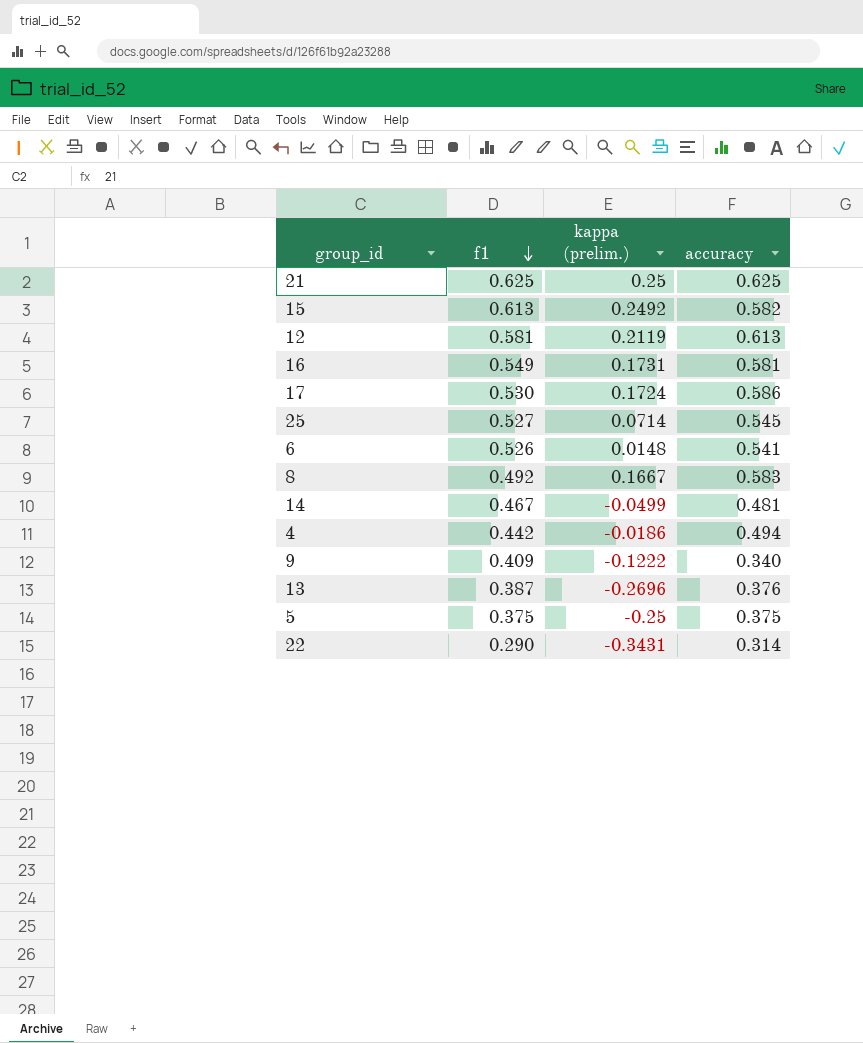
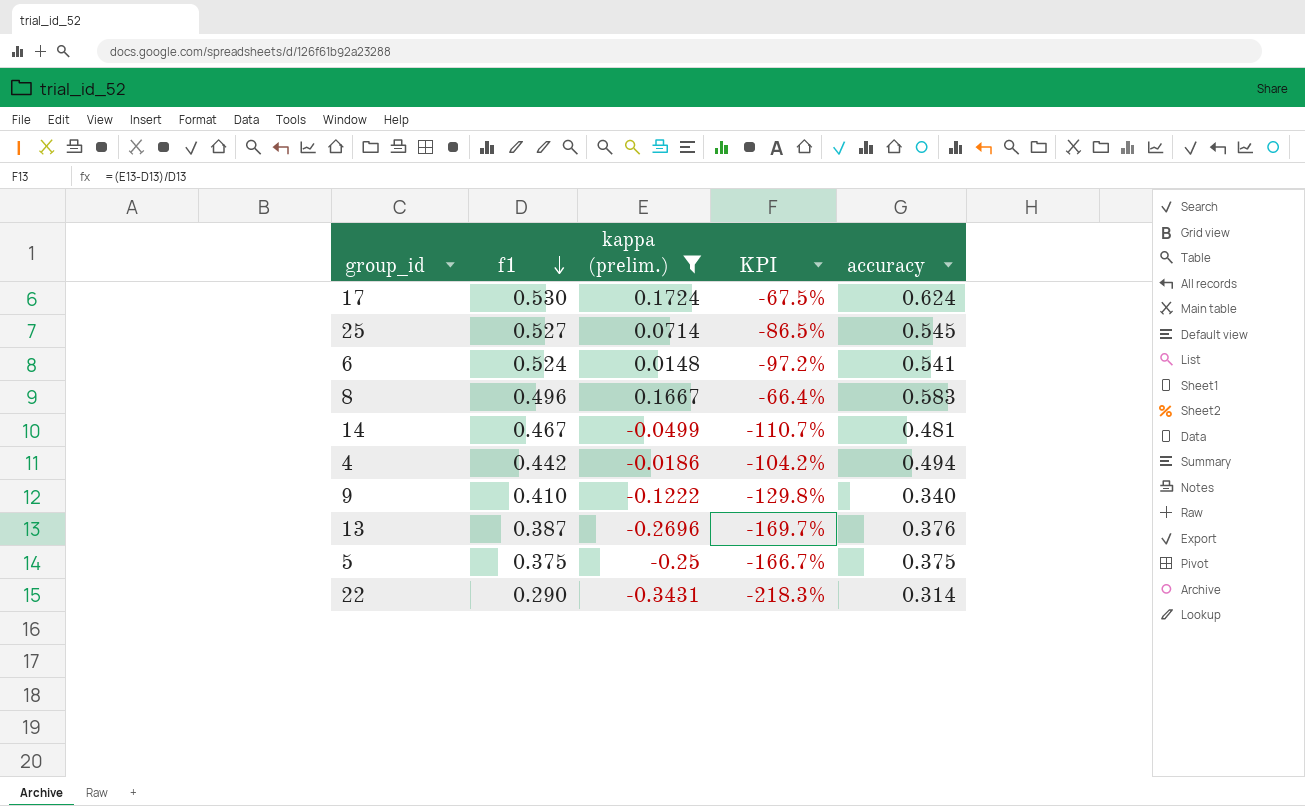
filter: none -> kappa (prelim.) <= 0.1724
column KPI | formula: none -> ([kappa (prelim.)] - [f1]) / [f1]
17 | accuracy: 0.586 -> 0.624
6 | f1: 0.526 -> 0.524
8 | f1: 0.492 -> 0.496
9 | f1: 0.409 -> 0.410

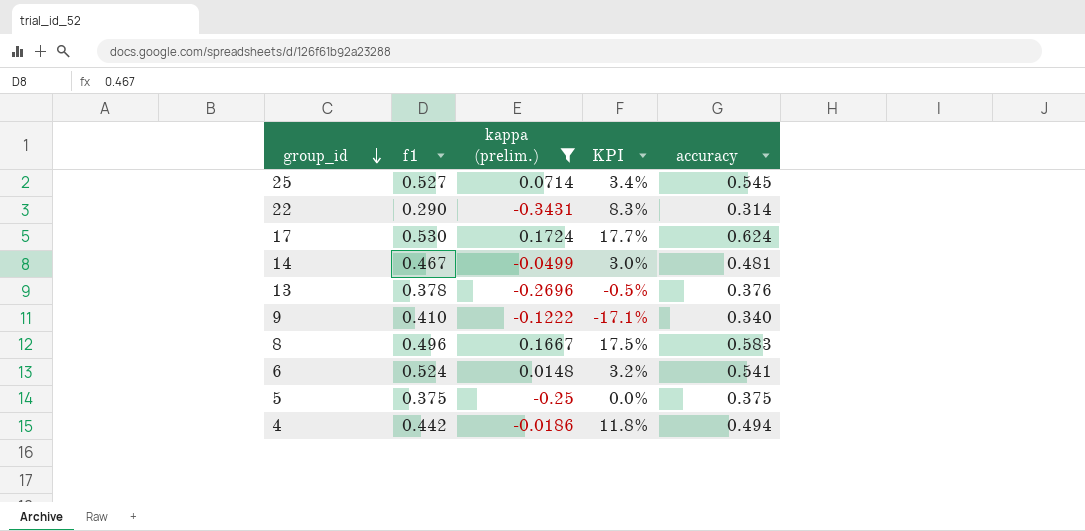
row order: f1 descending -> group_id descending
column KPI | formula: ([kappa (prelim.)] - [f1]) / [f1] -> ([accuracy] - [f1]) / [f1]
13 | f1: 0.387 -> 0.378

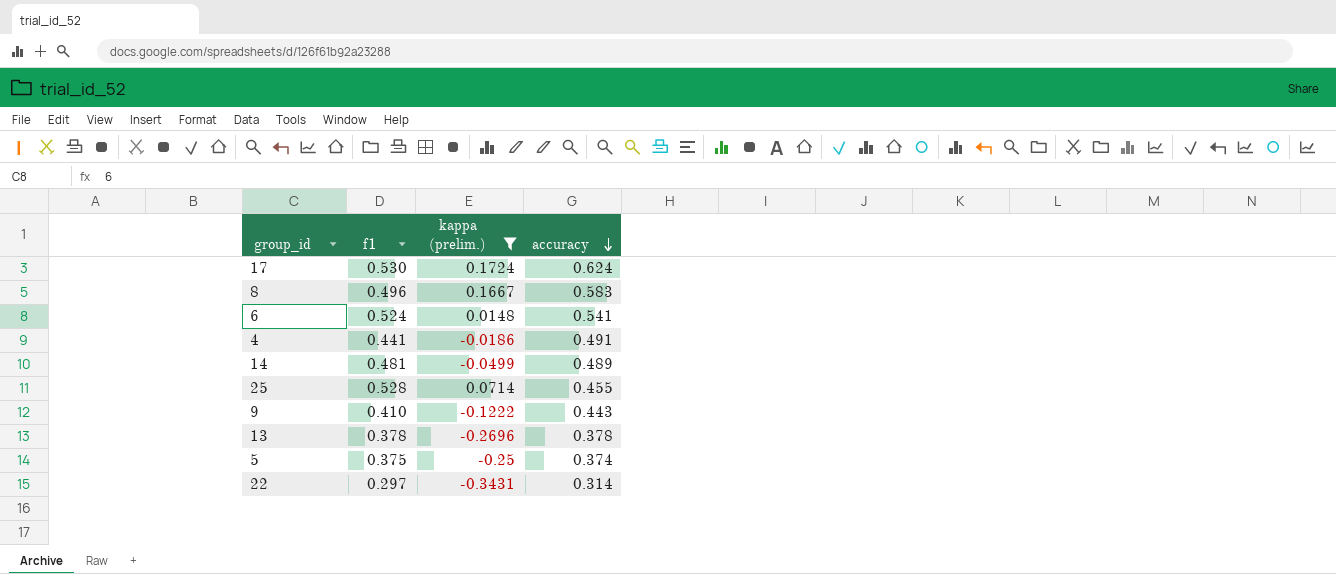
row order: group_id descending -> accuracy descending
column KPI | formula: ([accuracy] - [f1]) / [f1] -> none
4 | f1: 0.442 -> 0.441
4 | accuracy: 0.494 -> 0.491
14 | f1: 0.467 -> 0.481
14 | accuracy: 0.481 -> 0.489
25 | f1: 0.527 -> 0.528
25 | accuracy: 0.545 -> 0.455
9 | accuracy: 0.340 -> 0.443
13 | accuracy: 0.376 -> 0.378
5 | accuracy: 0.375 -> 0.374
22 | f1: 0.290 -> 0.297

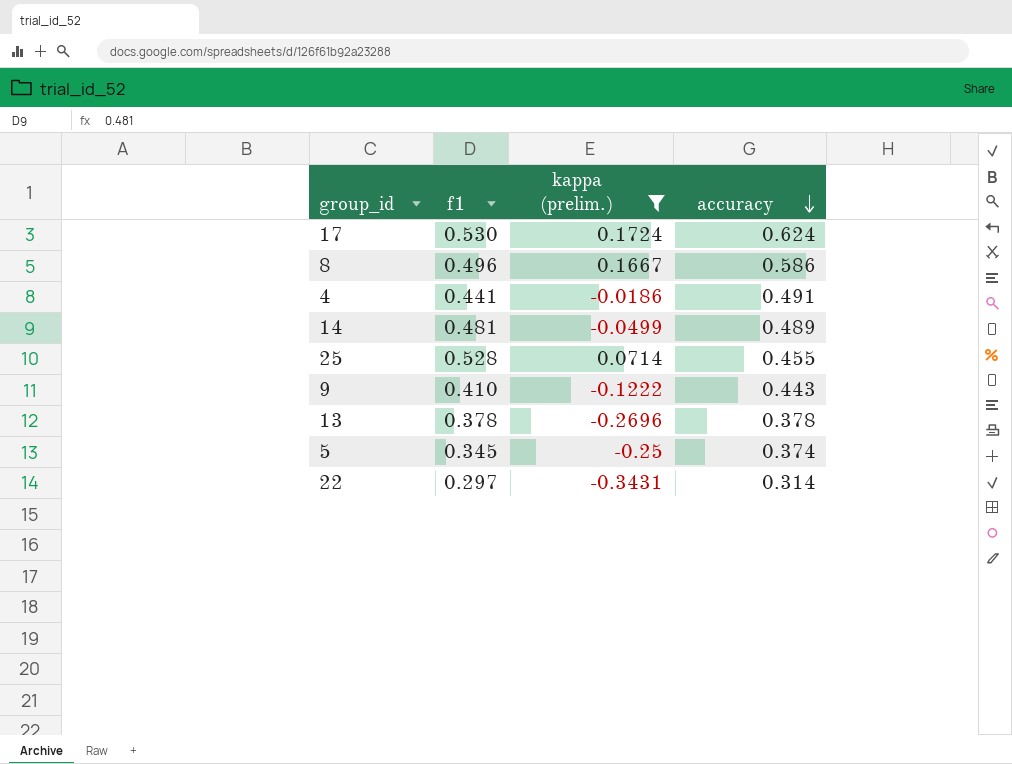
row 6: 0.524 | 0.0148 | 0.541 -> none
8 | accuracy: 0.583 -> 0.586
5 | f1: 0.375 -> 0.345

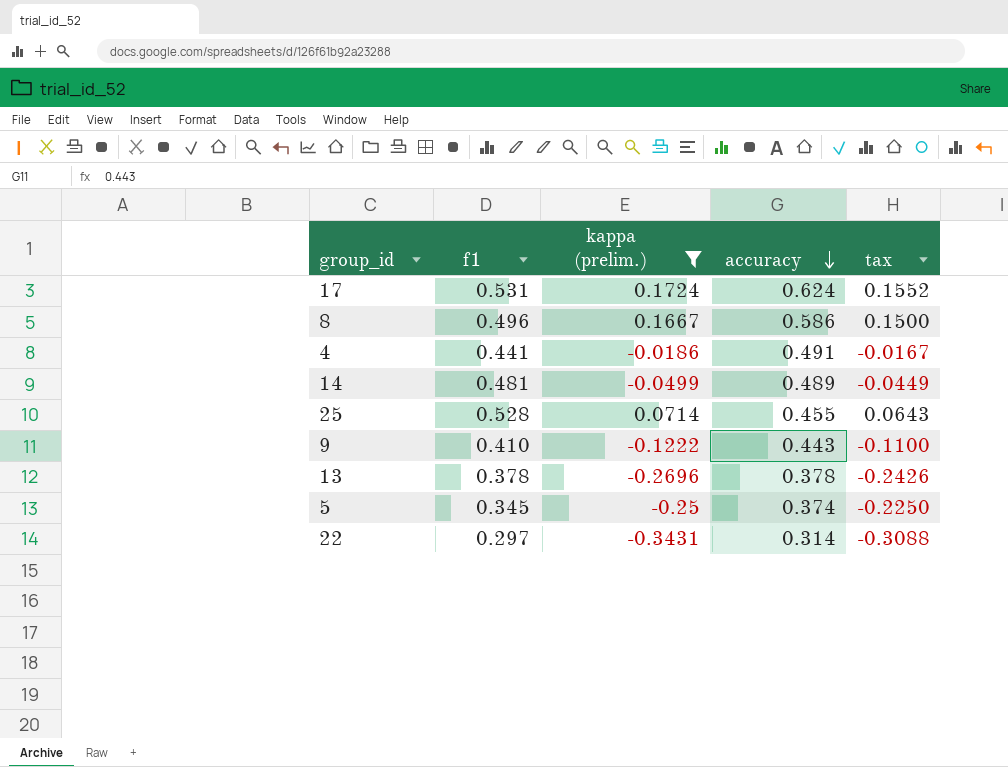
column tax | formula: none -> [kappa (prelim.)] * 0.9
17 | f1: 0.530 -> 0.531

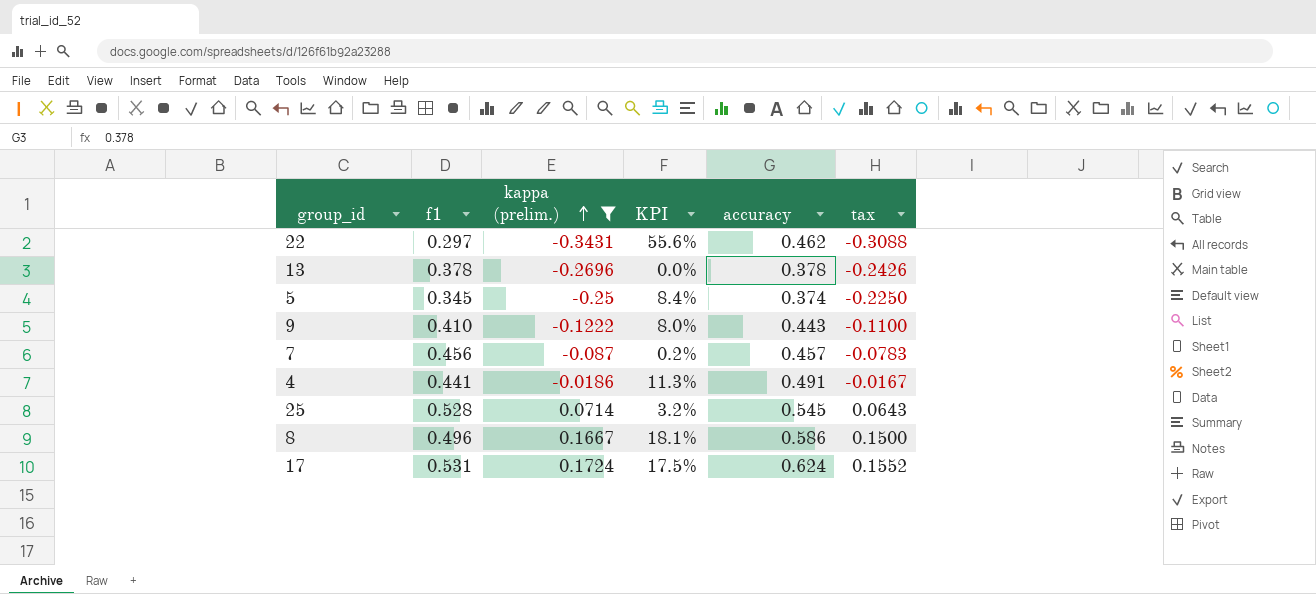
row order: accuracy descending -> kappa (prelim.) ascending
column KPI | formula: none -> ([accuracy] - [f1]) / [f1]
row 14: 0.481 | -0.0499 | 0.489 | -0.0449 -> none
22 | accuracy: 0.314 -> 0.462
row 7: none -> 0.456 | -0.087 | 0.2% | 0.457 | -0.0783
25 | accuracy: 0.455 -> 0.545

